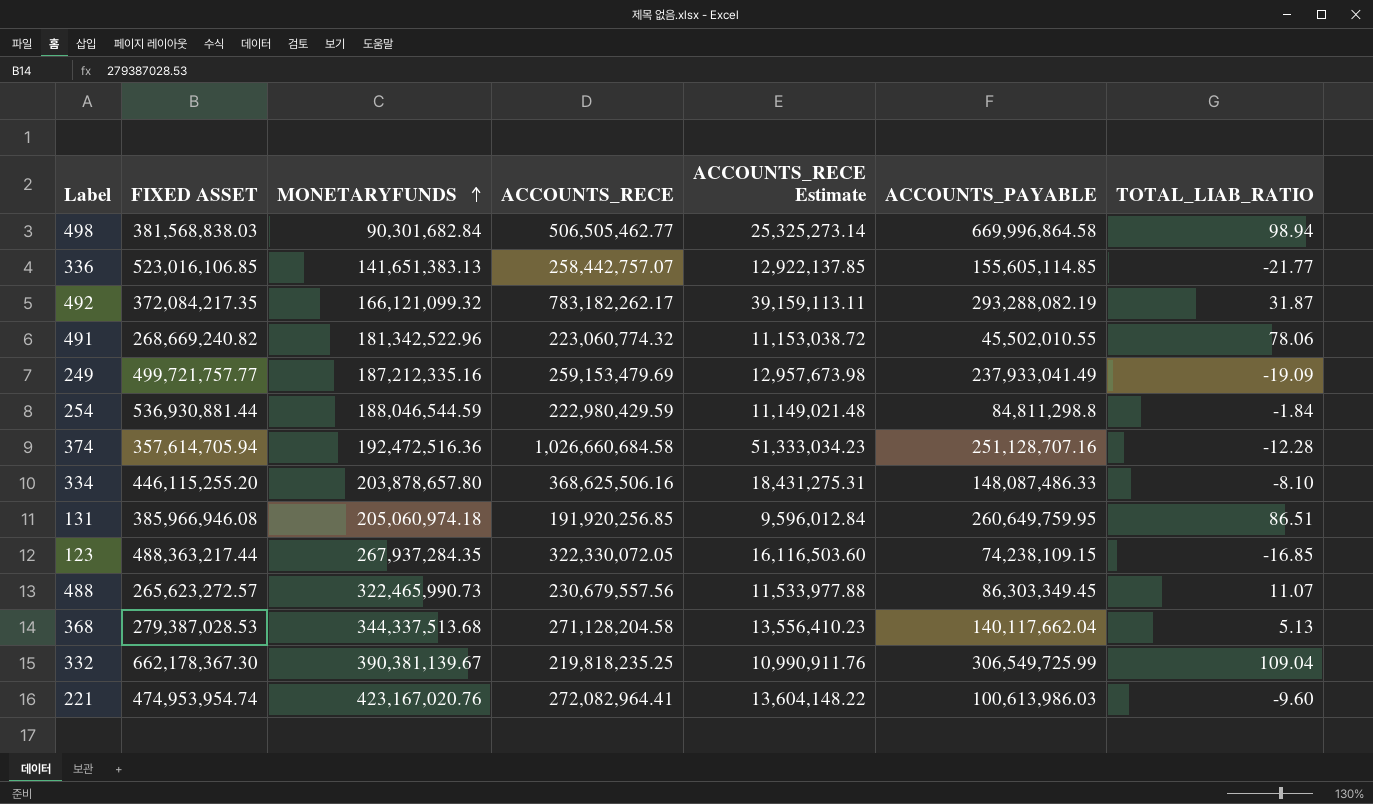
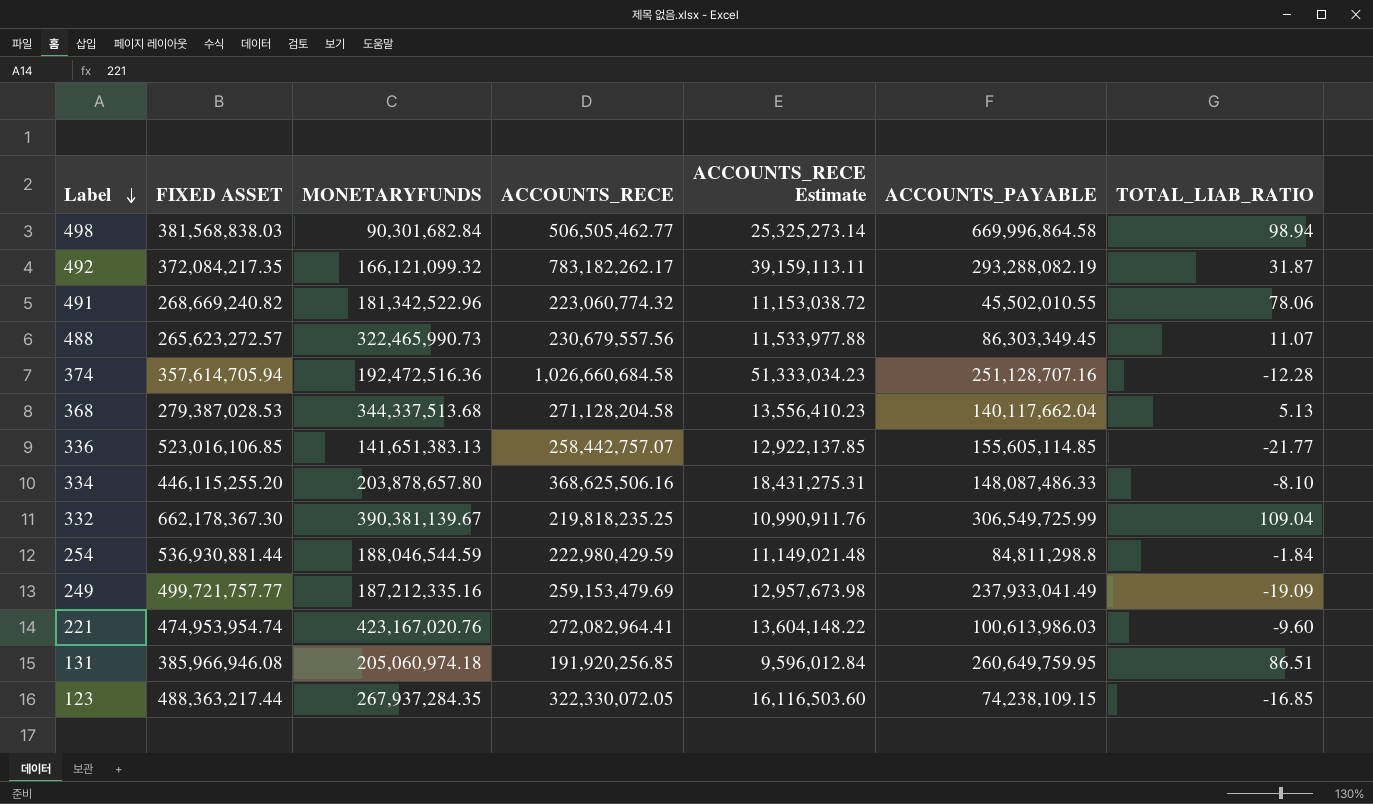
row order: MONETARYFUNDS ascending -> Label descending

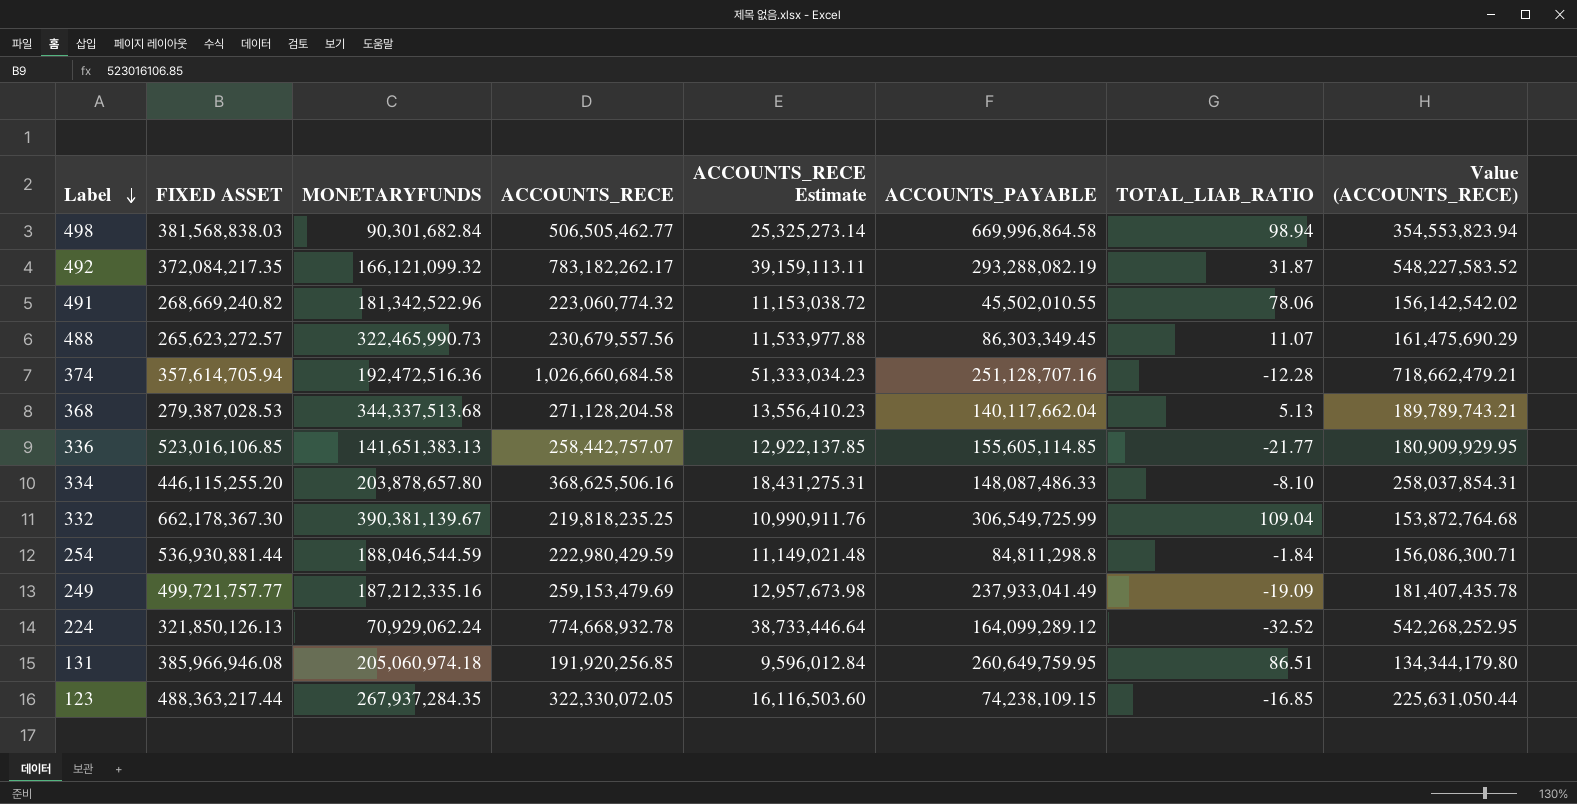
column Value (ACCOUNTS_RECE) | formula: none -> [ACCOUNTS_RECE] * 0.7
row 221: 474,953,954.74 | 423,167,020.76 | 272,082,964.41 | 13,604,148.22 | 100,613,986.03 | -9.60 -> none
row 224: none -> 321,850,126.13 | 70,929,062.24 | 774,668,932.78 | 38,733,446.64 | 164,099,289.12 | -32.52 | 542,268,252.95

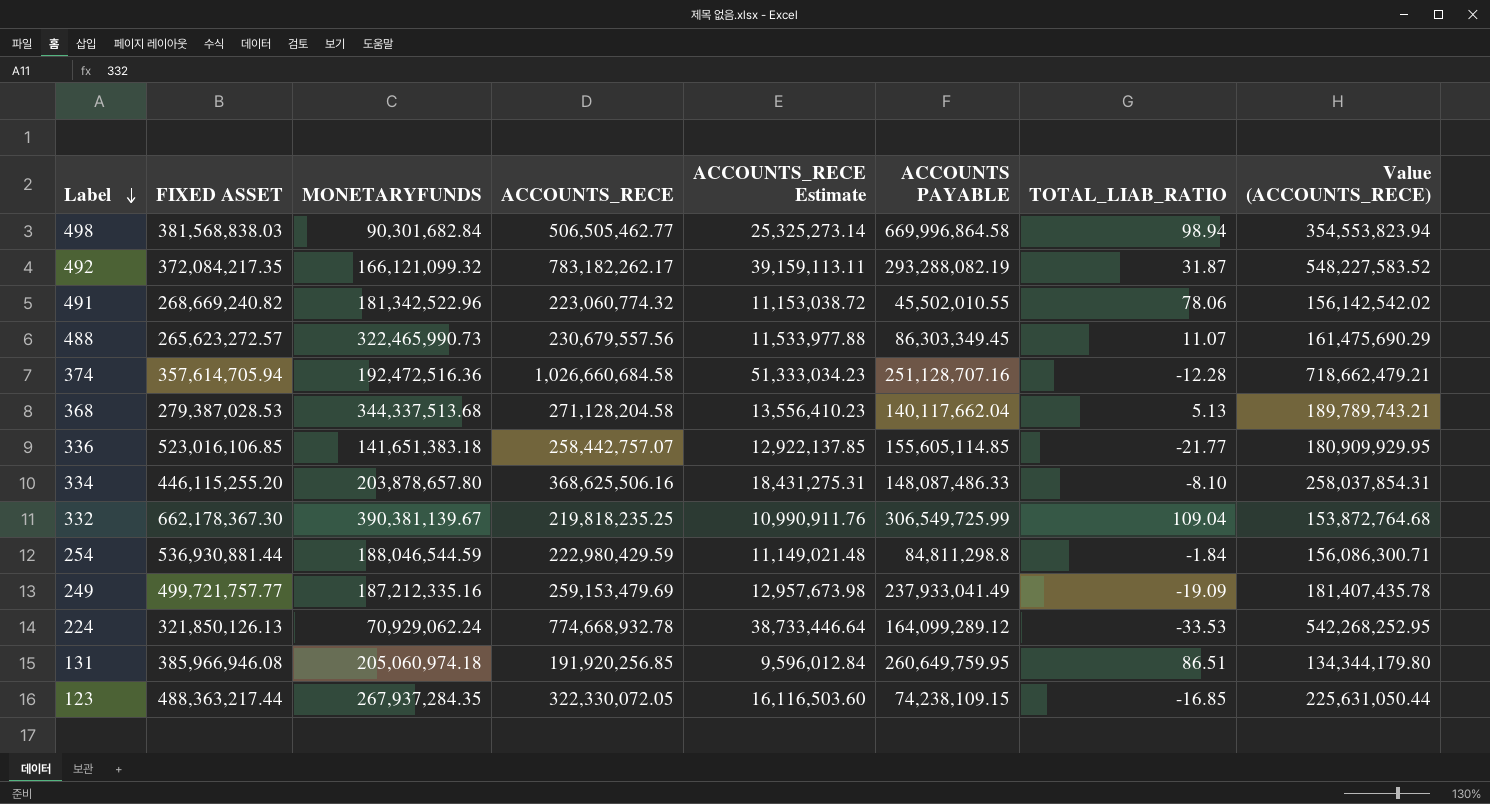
column name: ACCOUNTS_PAYABLE -> ACCOUNTS PAYABLE
336 | MONETARYFUNDS: 141,651,383.13 -> 141,651,383.18
224 | TOTAL_LIAB_RATIO: -32.52 -> -33.53

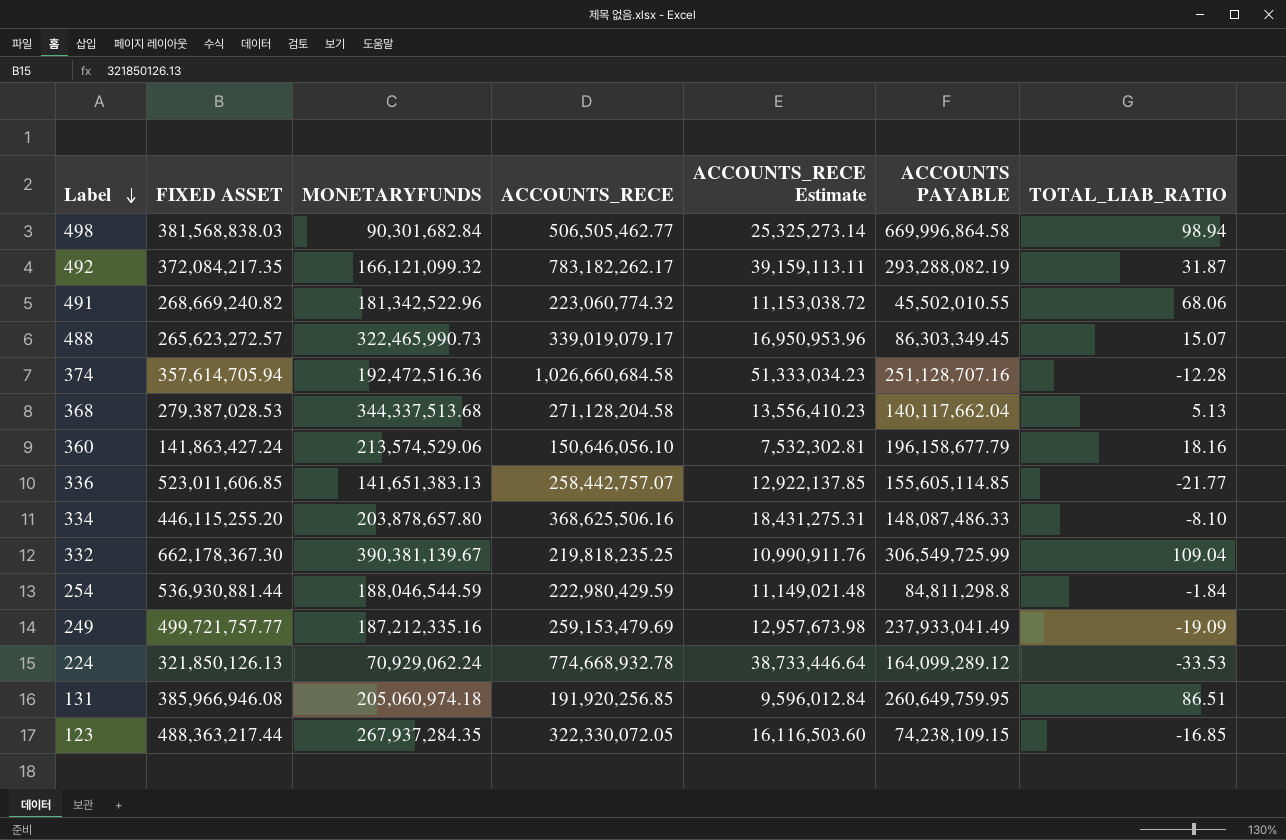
column Value (ACCOUNTS_RECE) | formula: [ACCOUNTS_RECE] * 0.7 -> none
491 | TOTAL_LIAB_RATIO: 78.06 -> 68.06
488 | ACCOUNTS_RECE: 230,679,557.56 -> 339,019,079.17
488 | ACCOUNTS_RECE Estimate: 11,533,977.88 -> 16,950,953.96
488 | TOTAL_LIAB_RATIO: 11.07 -> 15.07
row 360: none -> 141,863,427.24 | 213,574,529.06 | 150,646,056.10 | 7,532,302.81 | 196,158,677.79 | 18.16
336 | FIXED ASSET: 523,016,106.85 -> 523,011,606.85
336 | MONETARYFUNDS: 141,651,383.18 -> 141,651,383.13

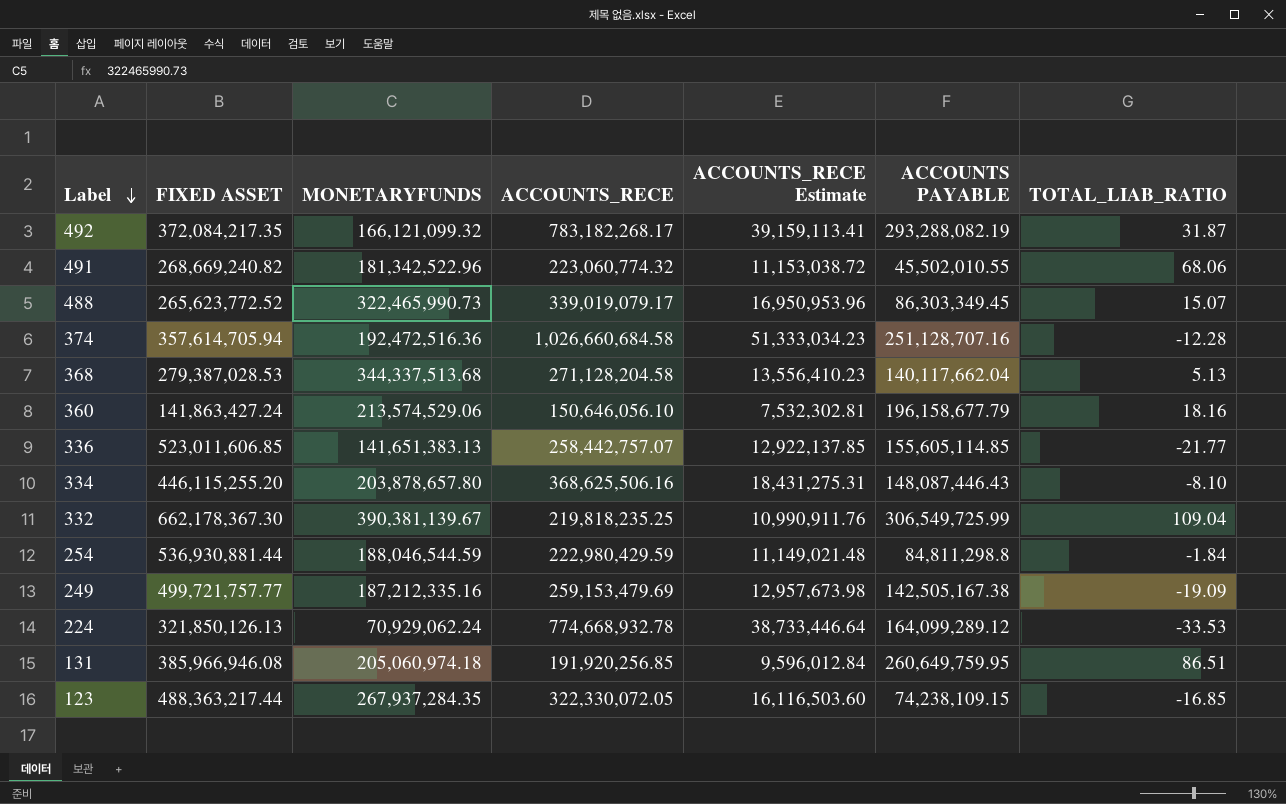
row 498: 381,568,838.03 | 90,301,682.84 | 506,505,462.77 | 25,325,273.14 | 669,996,864.58 | 98.94 -> none
492 | ACCOUNTS_RECE: 783,182,262.17 -> 783,182,268.17
492 | ACCOUNTS_RECE Estimate: 39,159,113.11 -> 39,159,113.41
488 | FIXED ASSET: 265,623,272.57 -> 265,623,772.52
334 | ACCOUNTS PAYABLE: 148,087,486.33 -> 148,087,446.43
249 | ACCOUNTS PAYABLE: 237,933,041.49 -> 142,505,167.38

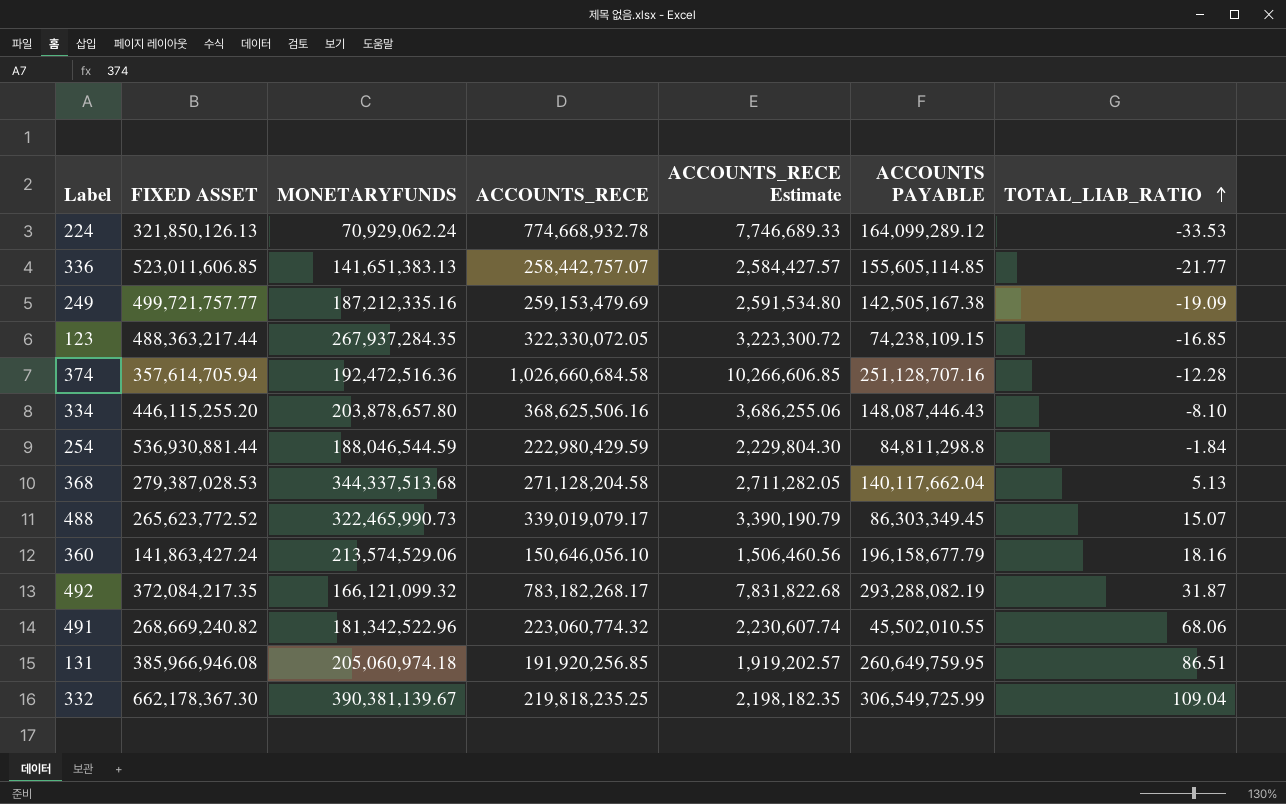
row order: Label descending -> TOTAL_LIAB_RATIO ascending
column ACCOUNTS_RECE Estimate | formula: [ACCOUNTS_RECE] * 0.05 -> [ACCOUNTS_RECE] * 0.01

